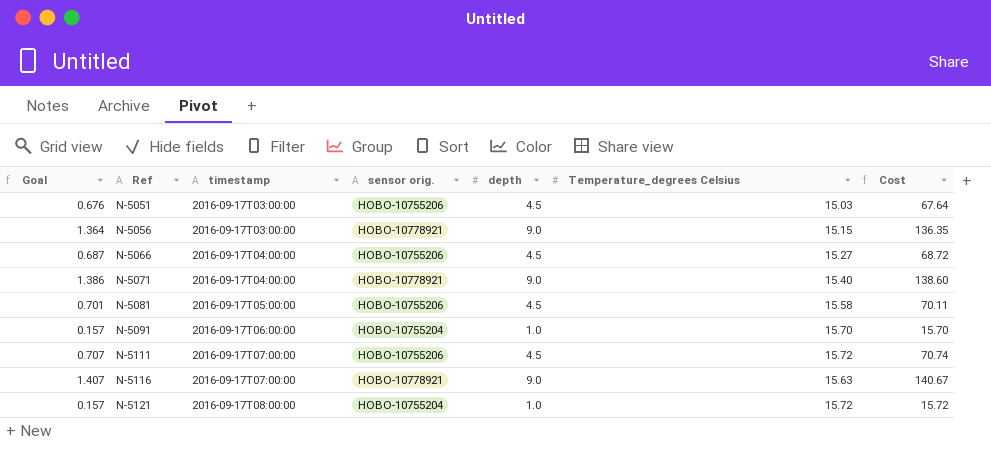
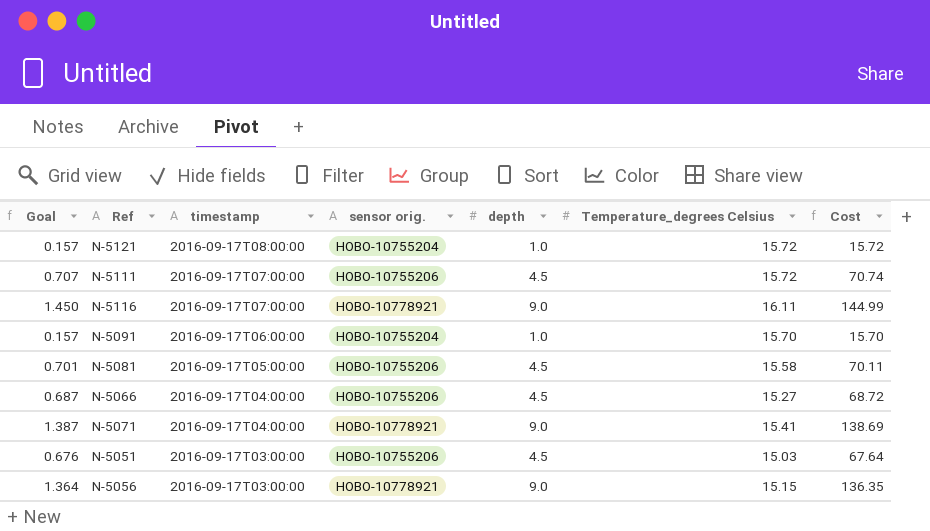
row order: Ref ascending -> timestamp descending
N-5116 | Goal: 1.407 -> 1.450
N-5116 | Temperature_degrees Celsius: 15.63 -> 16.11
N-5116 | Cost: 140.67 -> 144.99
N-5071 | Goal: 1.386 -> 1.387
N-5071 | Temperature_degrees Celsius: 15.40 -> 15.41
N-5071 | Cost: 138.60 -> 138.69

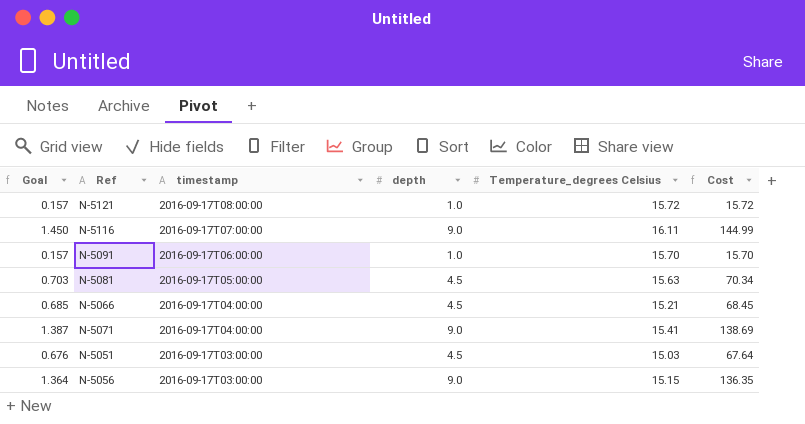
column sensor orig. | position: 4 -> none
row N-5111: 0.707 | 2016-09-17T07:00:00 | HOBO-10755206 | 4.5 | 15.72 | 70.74 -> none
N-5081 | Goal: 0.701 -> 0.703
N-5081 | Temperature_degrees Celsius: 15.58 -> 15.63
N-5081 | Cost: 70.11 -> 70.34
N-5066 | Goal: 0.687 -> 0.685
N-5066 | Temperature_degrees Celsius: 15.27 -> 15.21
N-5066 | Cost: 68.72 -> 68.45

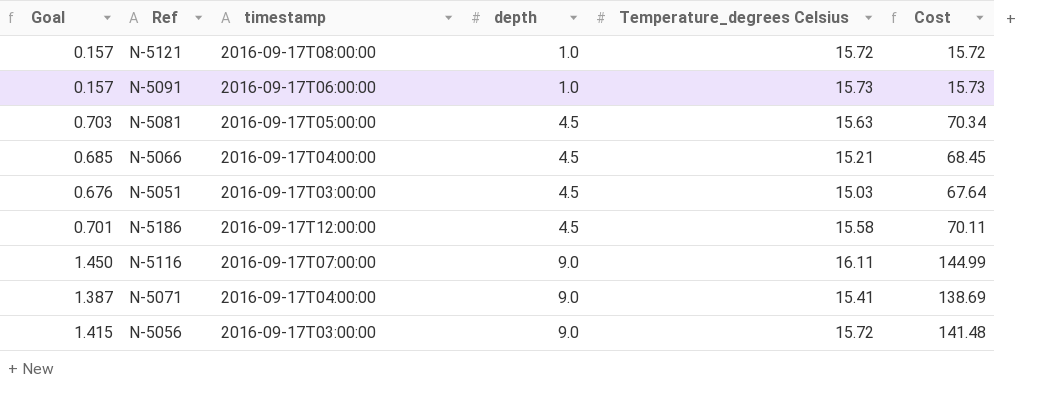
row order: timestamp descending -> depth ascending
N-5091 | Temperature_degrees Celsius: 15.70 -> 15.73
N-5091 | Cost: 15.70 -> 15.73
row N-5186: none -> 0.701 | 2016-09-17T12:00:00 | 4.5 | 15.58 | 70.11
N-5056 | Goal: 1.364 -> 1.415
N-5056 | Temperature_degrees Celsius: 15.15 -> 15.72
N-5056 | Cost: 136.35 -> 141.48

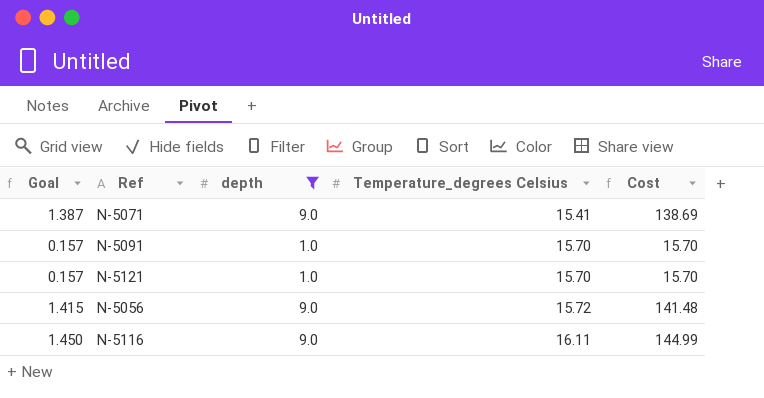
filter: none -> depth != 4.5
row order: depth ascending -> Temperature_degrees Celsius ascending
column timestamp | position: 3 -> none
N-5091 | Temperature_degrees Celsius: 15.73 -> 15.70
N-5091 | Cost: 15.73 -> 15.70
N-5121 | Temperature_degrees Celsius: 15.72 -> 15.70
N-5121 | Cost: 15.72 -> 15.70

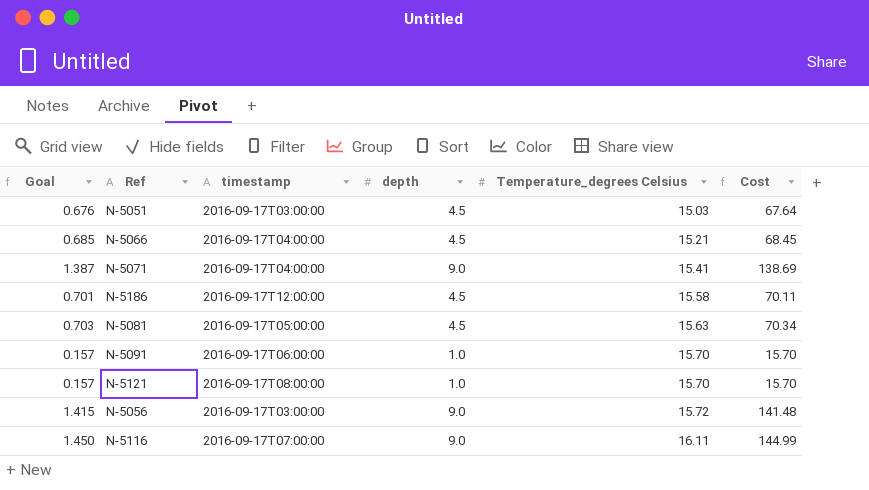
filter: depth != 4.5 -> none
column timestamp | position: none -> 3

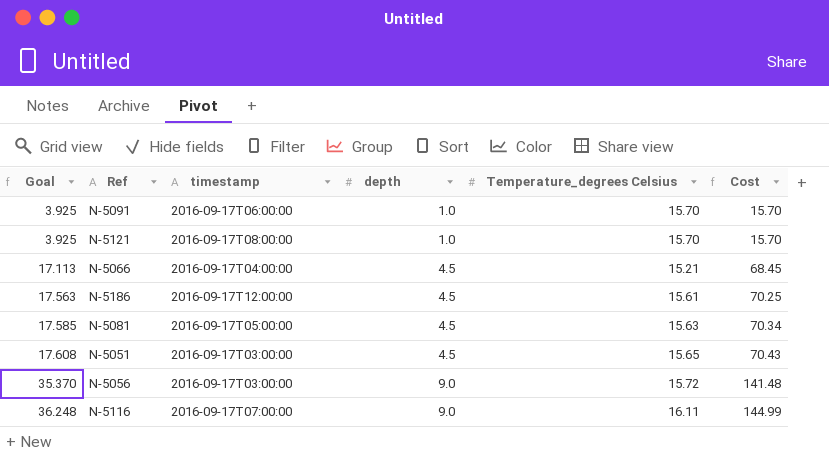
row order: Temperature_degrees Celsius ascending -> Goal ascending
column Goal | formula: [Cost] * 0.01 -> [Cost] * 0.25
row N-5071: 1.387 | 2016-09-17T04:00:00 | 9.0 | 15.41 | 138.69 -> none
N-5186 | Temperature_degrees Celsius: 15.58 -> 15.61
N-5186 | Cost: 70.11 -> 70.25
N-5051 | Temperature_degrees Celsius: 15.03 -> 15.65
N-5051 | Cost: 67.64 -> 70.43

